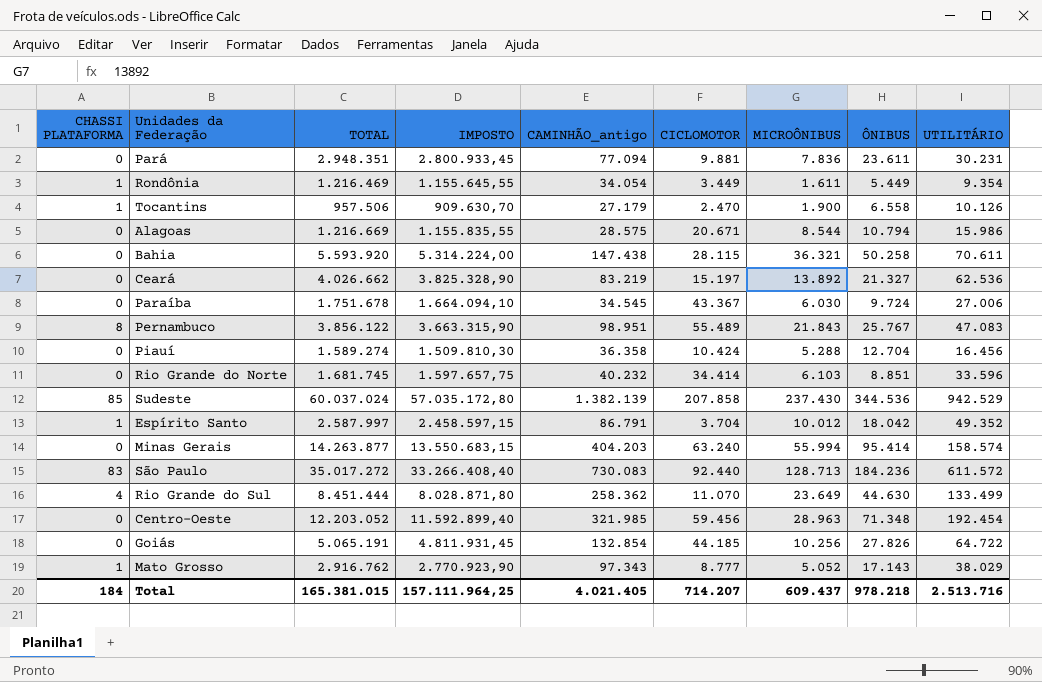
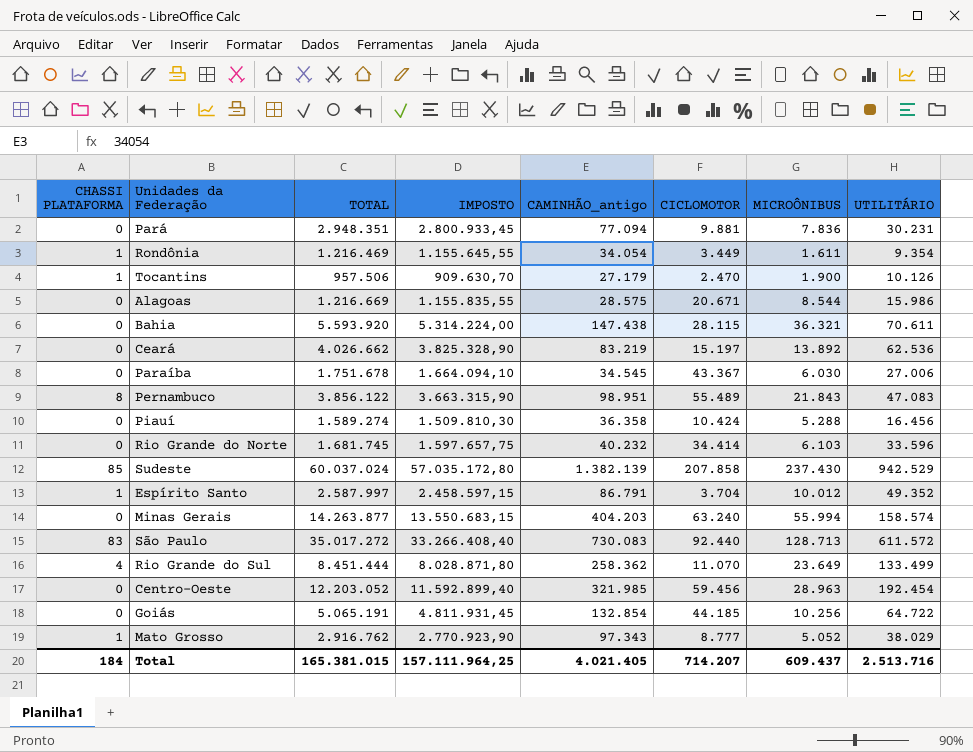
column ÔNIBUS | position: 8 -> none

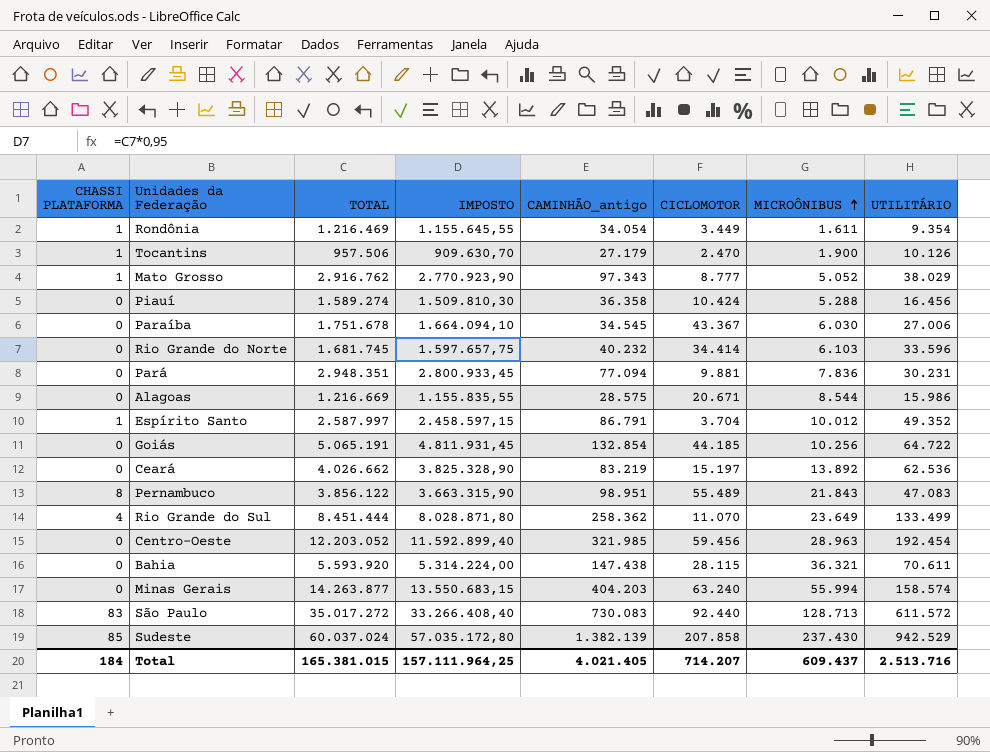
row order: none -> MICROÔNIBUS ascending

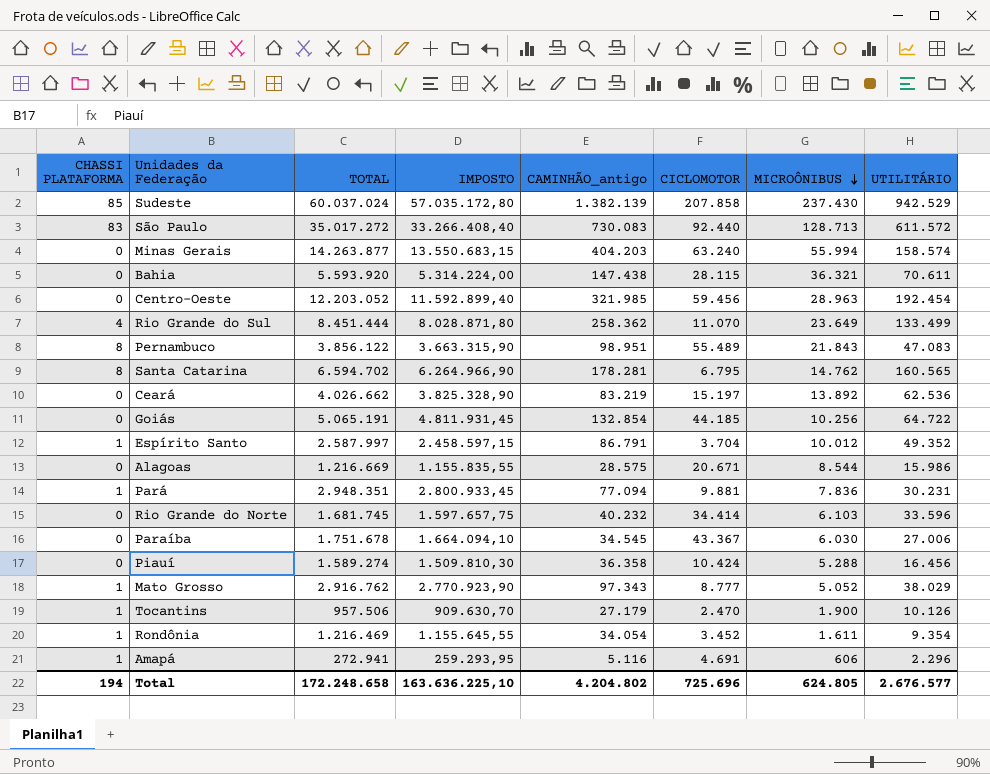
row order: MICROÔNIBUS ascending -> MICROÔNIBUS descending
row Santa Catarina: none -> 8 | 6.594.702 | 6.264.966,90 | 178.281 | 6.795 | 14.762 | 160.565
Pará | CHASSI PLATAFORMA: 0 -> 1
Rondônia | CICLOMOTOR: 3.449 -> 3.452
row Amapá: none -> 1 | 272.941 | 259.293,95 | 5.116 | 4.691 | 606 | 2.296
Total | CHASSI PLATAFORMA: 184 -> 194
Total | TOTAL: 165.381.015 -> 172.248.658
Total | IMPOSTO: 157.111.964,25 -> 163.636.225,10
Total | CAMINHÃO_antigo: 4.021.405 -> 4.204.802
Total | CICLOMOTOR: 714.207 -> 725.696
Total | MICROÔNIBUS: 609.437 -> 624.805
Total | UTILITÁRIO: 2.513.716 -> 2.676.577

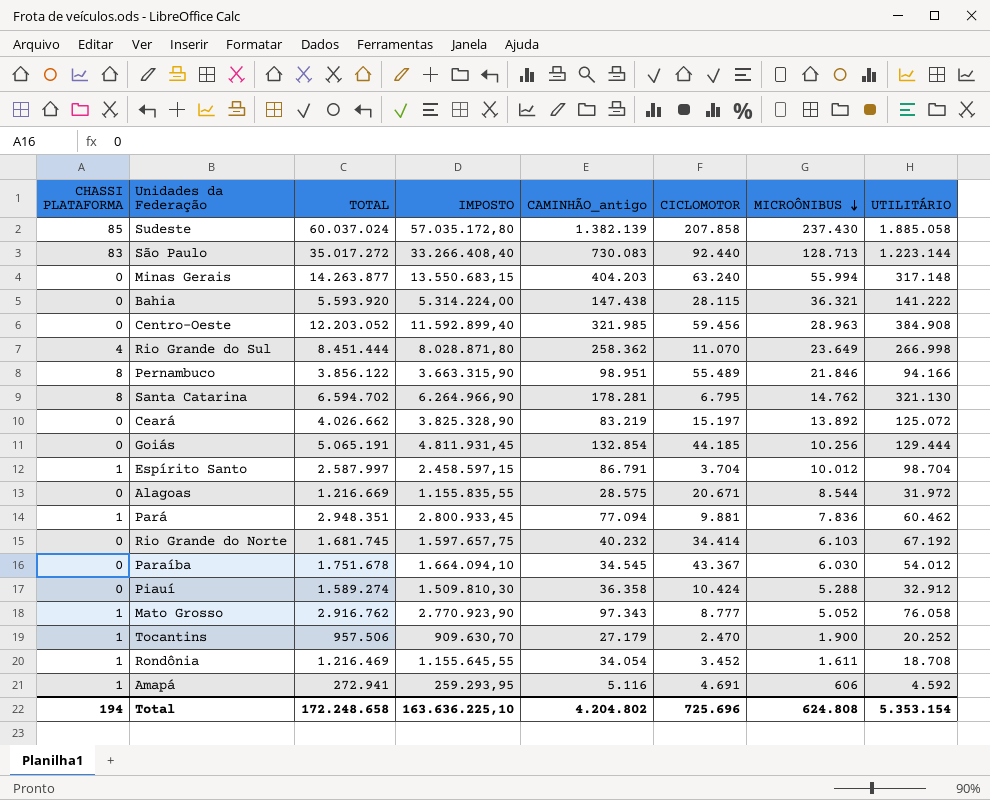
Sudeste | UTILITÁRIO: 942.529 -> 1.885.058
São Paulo | UTILITÁRIO: 611.572 -> 1.223.144
Minas Gerais | UTILITÁRIO: 158.574 -> 317.148
Bahia | UTILITÁRIO: 70.611 -> 141.222
Centro-Oeste | UTILITÁRIO: 192.454 -> 384.908
Rio Grande do Sul | UTILITÁRIO: 133.499 -> 266.998
Pernambuco | MICROÔNIBUS: 21.843 -> 21.846
Pernambuco | UTILITÁRIO: 47.083 -> 94.166
Santa Catarina | UTILITÁRIO: 160.565 -> 321.130
Ceará | UTILITÁRIO: 62.536 -> 125.072
Goiás | UTILITÁRIO: 64.722 -> 129.444
Espírito Santo | UTILITÁRIO: 49.352 -> 98.704
Alagoas | UTILITÁRIO: 15.986 -> 31.972
Pará | UTILITÁRIO: 30.231 -> 60.462
Rio Grande do Norte | UTILITÁRIO: 33.596 -> 67.192
Paraíba | UTILITÁRIO: 27.006 -> 54.012
Piauí | UTILITÁRIO: 16.456 -> 32.912
Mato Grosso | UTILITÁRIO: 38.029 -> 76.058
Tocantins | UTILITÁRIO: 10.126 -> 20.252
Rondônia | UTILITÁRIO: 9.354 -> 18.708
Amapá | UTILITÁRIO: 2.296 -> 4.592
Total | MICROÔNIBUS: 624.805 -> 624.808
Total | UTILITÁRIO: 2.676.577 -> 5.353.154

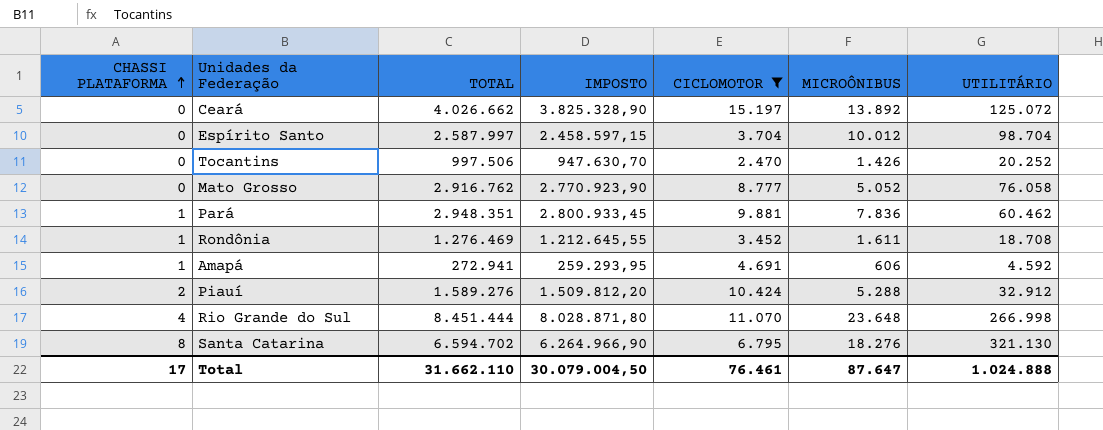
filter: none -> CICLOMOTOR <= 15.197
row order: MICROÔNIBUS descending -> CHASSI PLATAFORMA ascending
column CAMINHÃO_antigo | position: 5 -> none
Espírito Santo | CHASSI PLATAFORMA: 1 -> 0
Tocantins | CHASSI PLATAFORMA: 1 -> 0
Tocantins | TOTAL: 957.506 -> 997.506
Tocantins | IMPOSTO: 909.630,70 -> 947.630,70
Tocantins | MICROÔNIBUS: 1.900 -> 1.426
Mato Grosso | CHASSI PLATAFORMA: 1 -> 0
Rondônia | TOTAL: 1.216.469 -> 1.276.469
Rondônia | IMPOSTO: 1.155.645,55 -> 1.212.645,55
Piauí | CHASSI PLATAFORMA: 0 -> 2
Piauí | TOTAL: 1.589.274 -> 1.589.276
Piauí | IMPOSTO: 1.509.810,30 -> 1.509.812,20
Rio Grande do Sul | MICROÔNIBUS: 23.649 -> 23.648
Santa Catarina | MICROÔNIBUS: 14.762 -> 18.276
Total | CHASSI PLATAFORMA: 194 -> 17
Total | TOTAL: 172.248.658 -> 31.662.110
Total | IMPOSTO: 163.636.225,10 -> 30.079.004,50
Total | CICLOMOTOR: 725.696 -> 76.461
Total | MICROÔNIBUS: 624.808 -> 87.647
Total | UTILITÁRIO: 5.353.154 -> 1.024.888

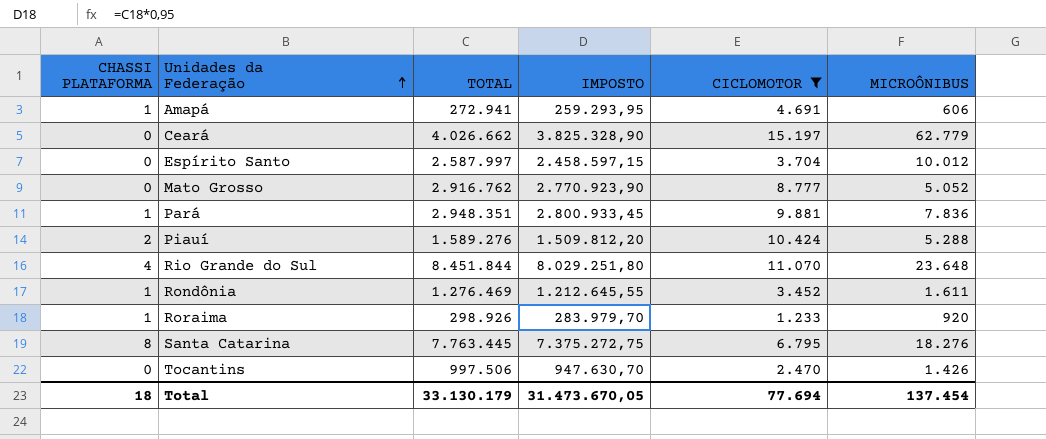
row order: CHASSI PLATAFORMA ascending -> Unidades da Federação ascending
column UTILITÁRIO | position: 7 -> none
Ceará | MICROÔNIBUS: 13.892 -> 62.779
Rio Grande do Sul | TOTAL: 8.451.444 -> 8.451.844
Rio Grande do Sul | IMPOSTO: 8.028.871,80 -> 8.029.251,80
row Roraima: none -> 1 | 298.926 | 283.979,70 | 1.233 | 920
Santa Catarina | TOTAL: 6.594.702 -> 7.763.445
Santa Catarina | IMPOSTO: 6.264.966,90 -> 7.375.272,75
Total | CHASSI PLATAFORMA: 17 -> 18
Total | TOTAL: 31.662.110 -> 33.130.179
Total | IMPOSTO: 30.079.004,50 -> 31.473.670,05
Total | CICLOMOTOR: 76.461 -> 77.694
Total | MICROÔNIBUS: 87.647 -> 137.454

